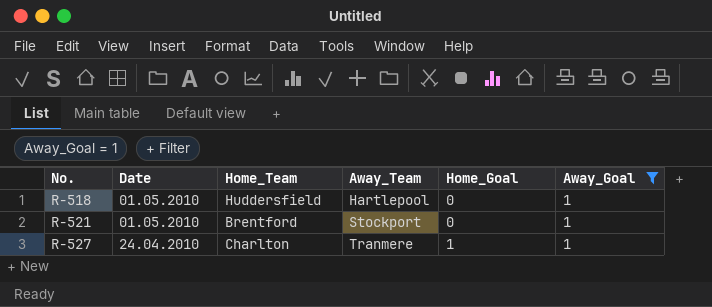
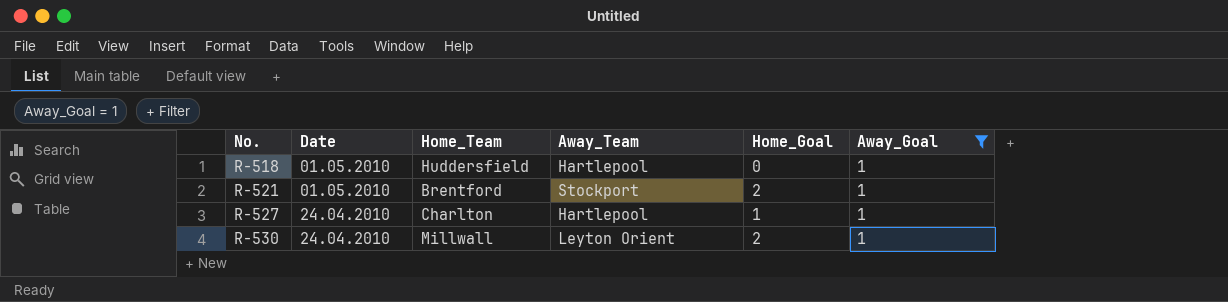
R-521 | Home_Goal: 0 -> 2
R-527 | Away_Team: Tranmere -> Hartlepool
row R-530: none -> 24.04.2010 | Millwall | Leyton Orient | 2 | 1

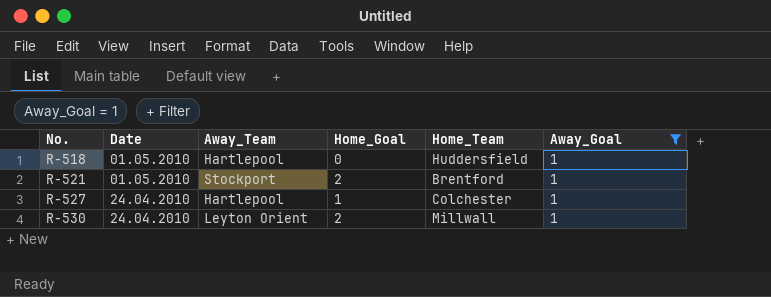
column Home_Team | position: 3 -> 5
R-527 | Home_Team: Charlton -> Colchester

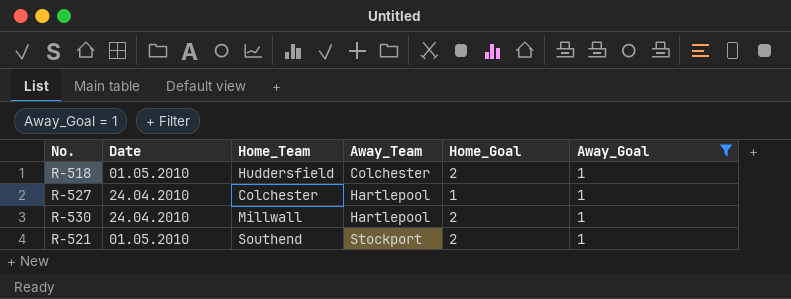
row order: No. ascending -> Away_Team ascending
column Home_Team | position: 5 -> 3
R-518 | Away_Team: Hartlepool -> Colchester
R-518 | Home_Goal: 0 -> 2
R-530 | Away_Team: Leyton Orient -> Hartlepool
R-521 | Home_Team: Brentford -> Southend

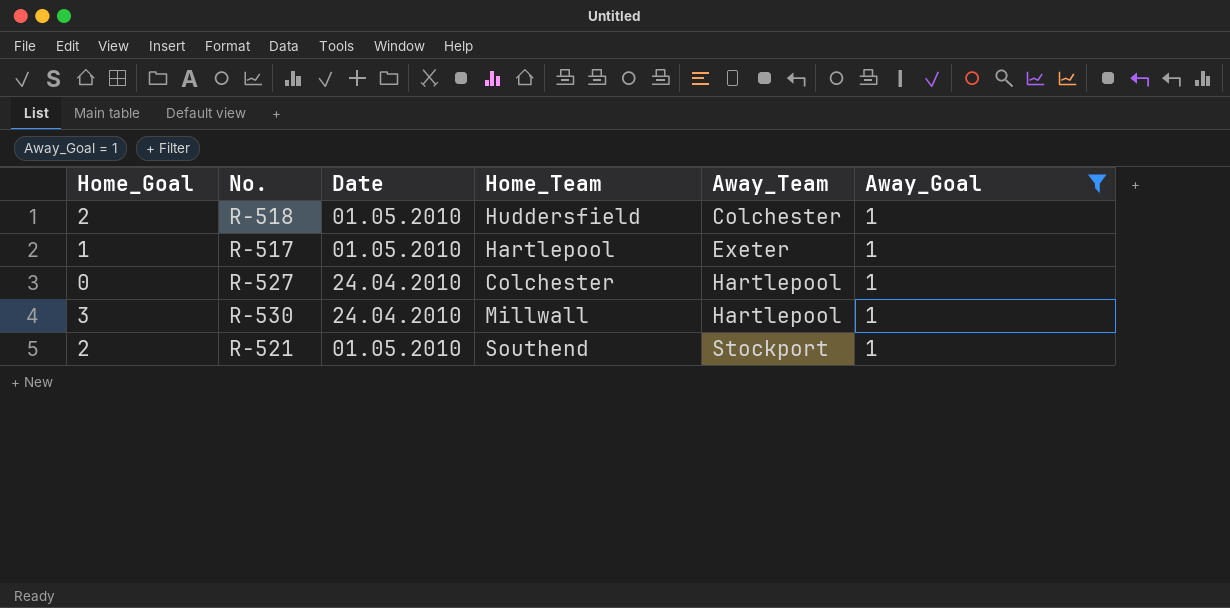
column Home_Goal | position: 5 -> 1
row R-517: none -> 1 | 01.05.2010 | Hartlepool | Exeter | 1
R-527 | Home_Goal: 1 -> 0
R-530 | Home_Goal: 2 -> 3

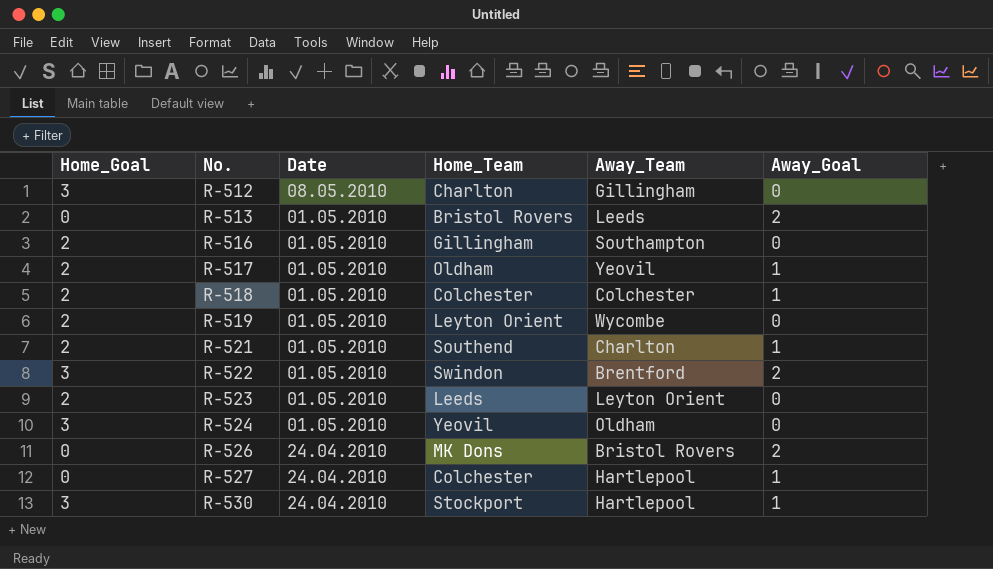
filter: Away_Goal = 1 -> none
row order: Away_Team ascending -> No. ascending
R-517 | Home_Goal: 1 -> 2
R-517 | Home_Team: Hartlepool -> Oldham
R-517 | Away_Team: Exeter -> Yeovil
R-518 | Home_Team: Huddersfield -> Colchester
R-521 | Away_Team: Stockport -> Charlton
R-530 | Home_Team: Millwall -> Stockport

